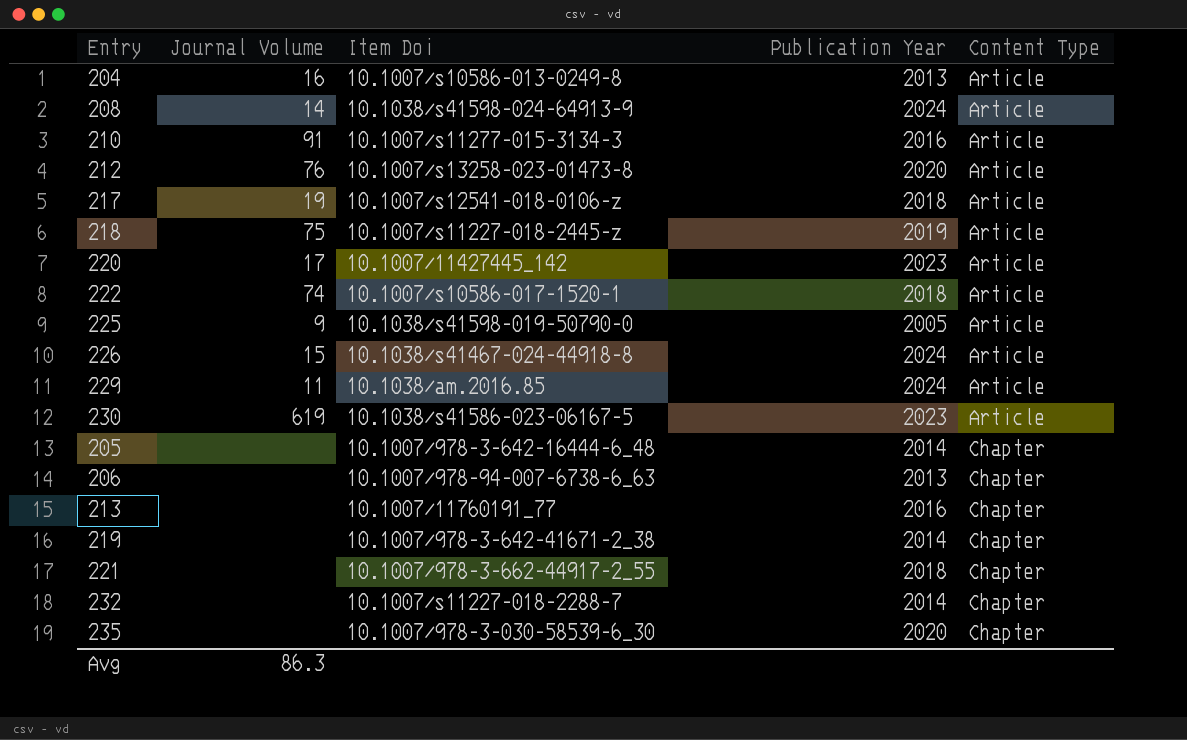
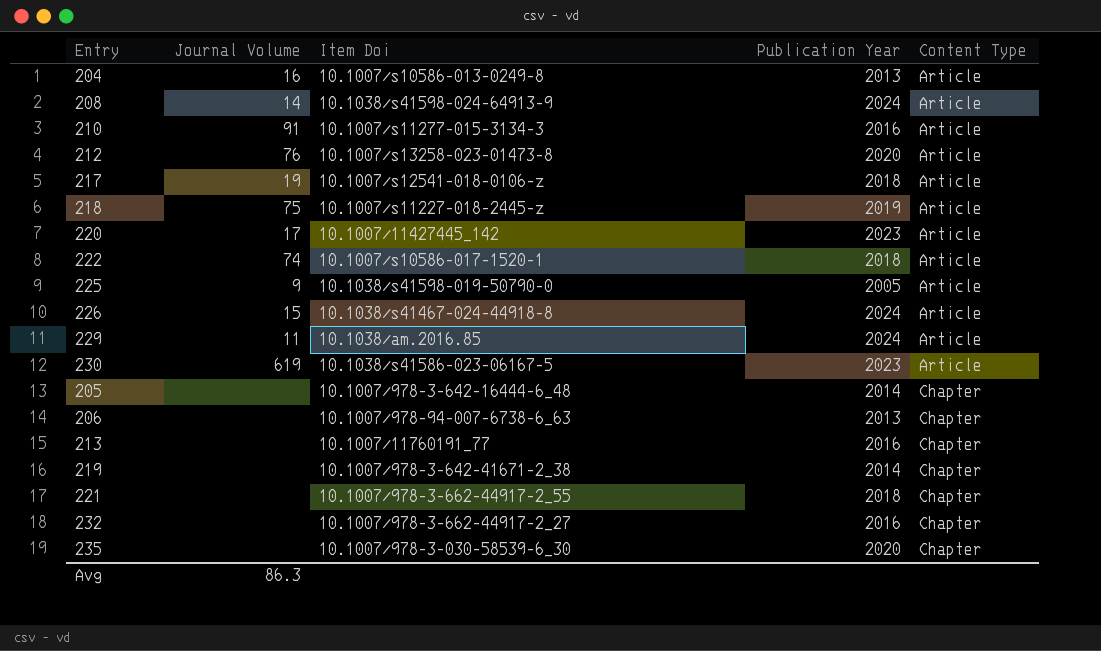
232 | Item Doi: 10.1007/s11227-018-2288-7 -> 10.1007/978-3-662-44917-2_27
232 | Publication Year: 2014 -> 2016

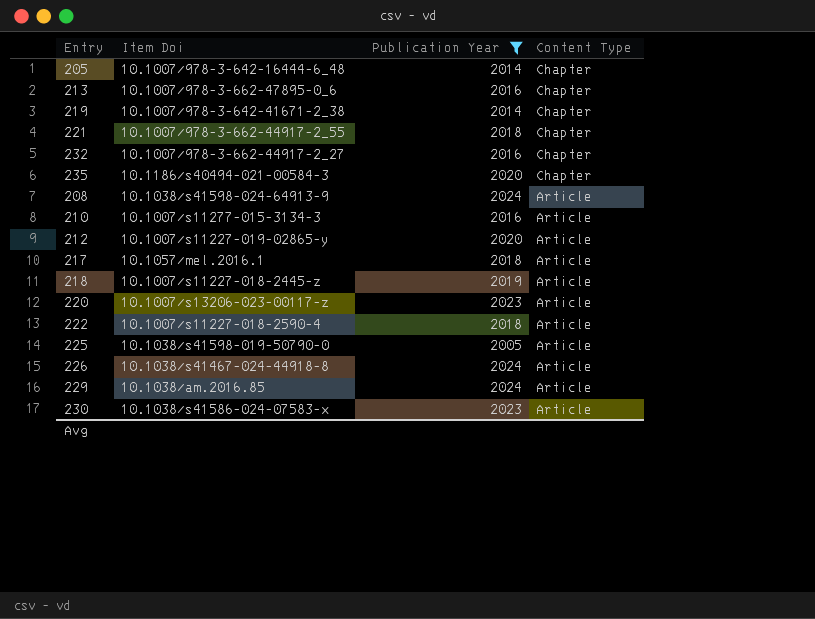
filter: none -> Publication Year != 2013
row order: Content Type ascending -> Content Type descending
column Journal Volume | position: 2 -> none
213 | Item Doi: 10.1007/11760191_77 -> 10.1007/978-3-662-47895-0_6
235 | Item Doi: 10.1007/978-3-030-58539-6_30 -> 10.1186/s40494-021-00584-3
212 | Item Doi: 10.1007/s13258-023-01473-8 -> 10.1007/s11227-019-02865-y
217 | Item Doi: 10.1007/s12541-018-0106-z -> 10.1057/mel.2016.1
220 | Item Doi: 10.1007/11427445_142 -> 10.1007/s13206-023-00117-z
222 | Item Doi: 10.1007/s10586-017-1520-1 -> 10.1007/s11227-018-2590-4
230 | Item Doi: 10.1038/s41586-023-06167-5 -> 10.1038/s41586-024-07583-x

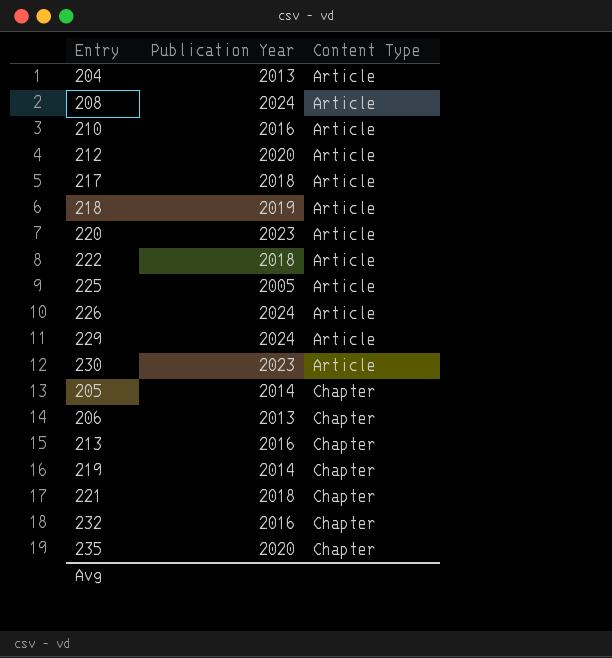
filter: Publication Year != 2013 -> none
row order: Content Type descending -> Content Type ascending
column Item Doi | position: 2 -> none

